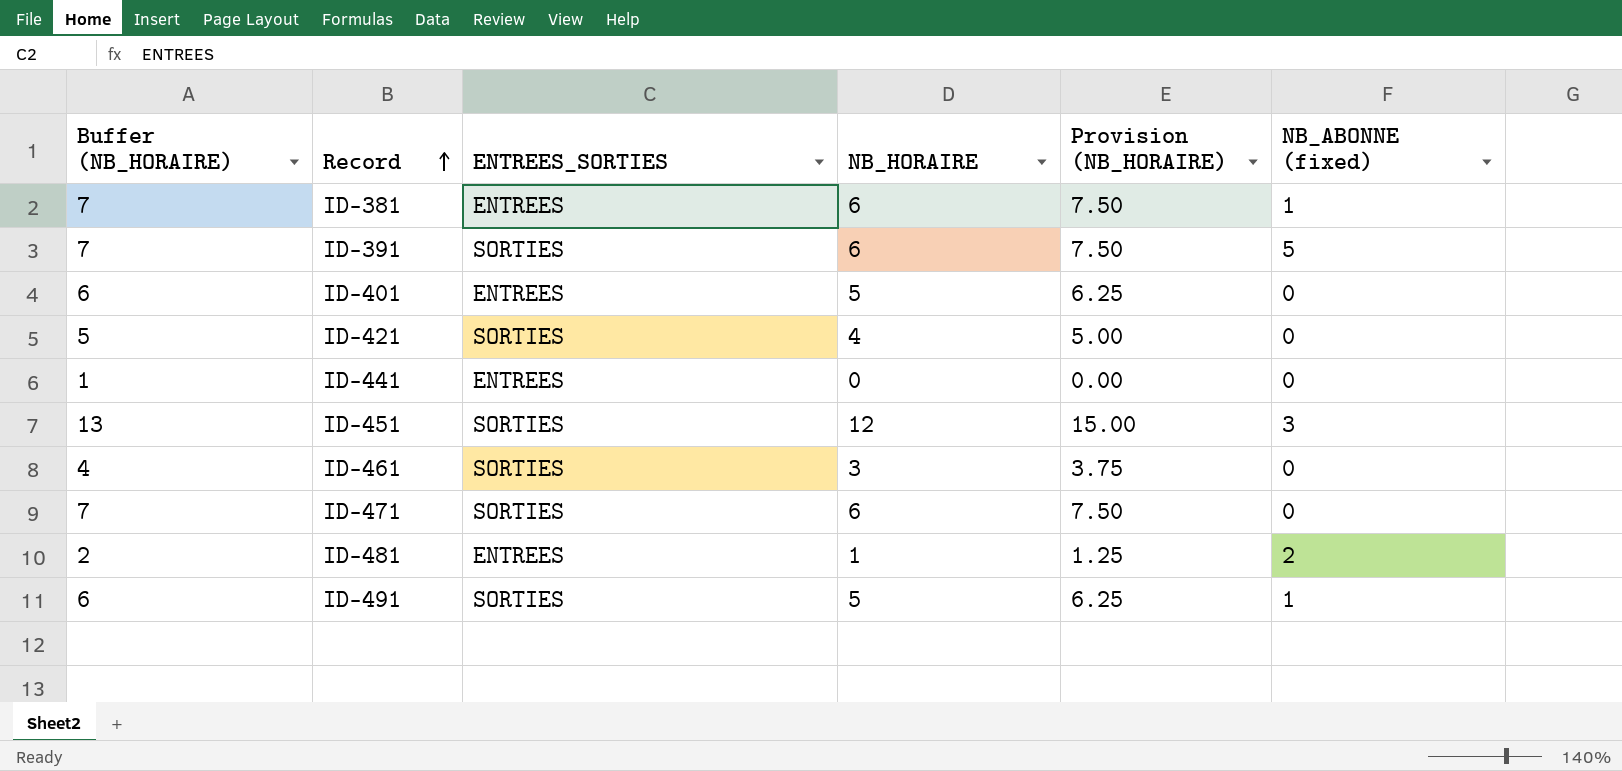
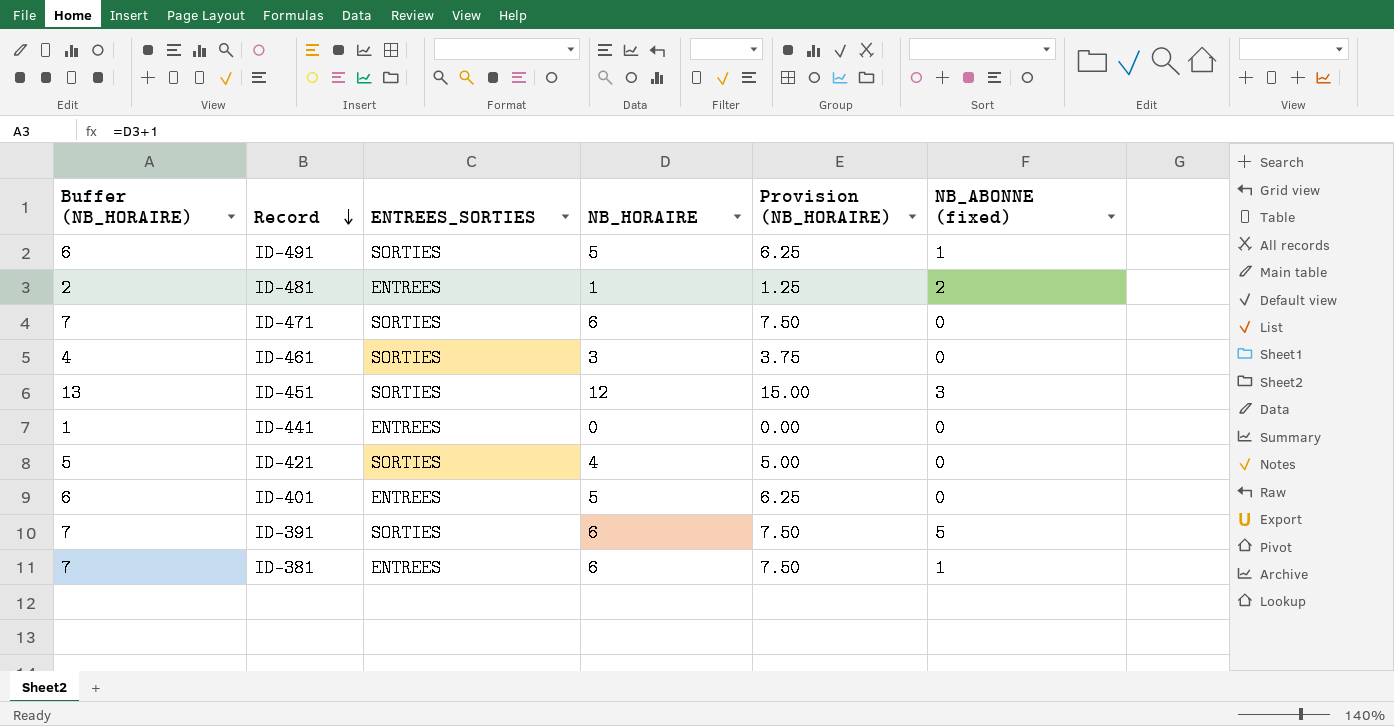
row order: Record ascending -> Record descending

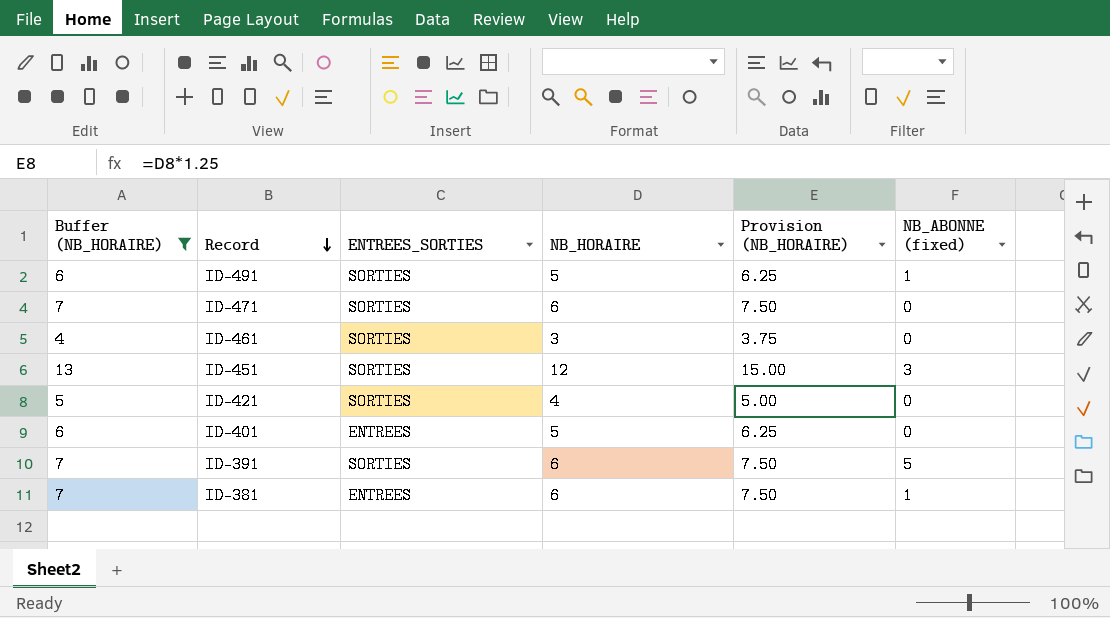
filter: none -> Buffer (NB_HORAIRE) >= 4

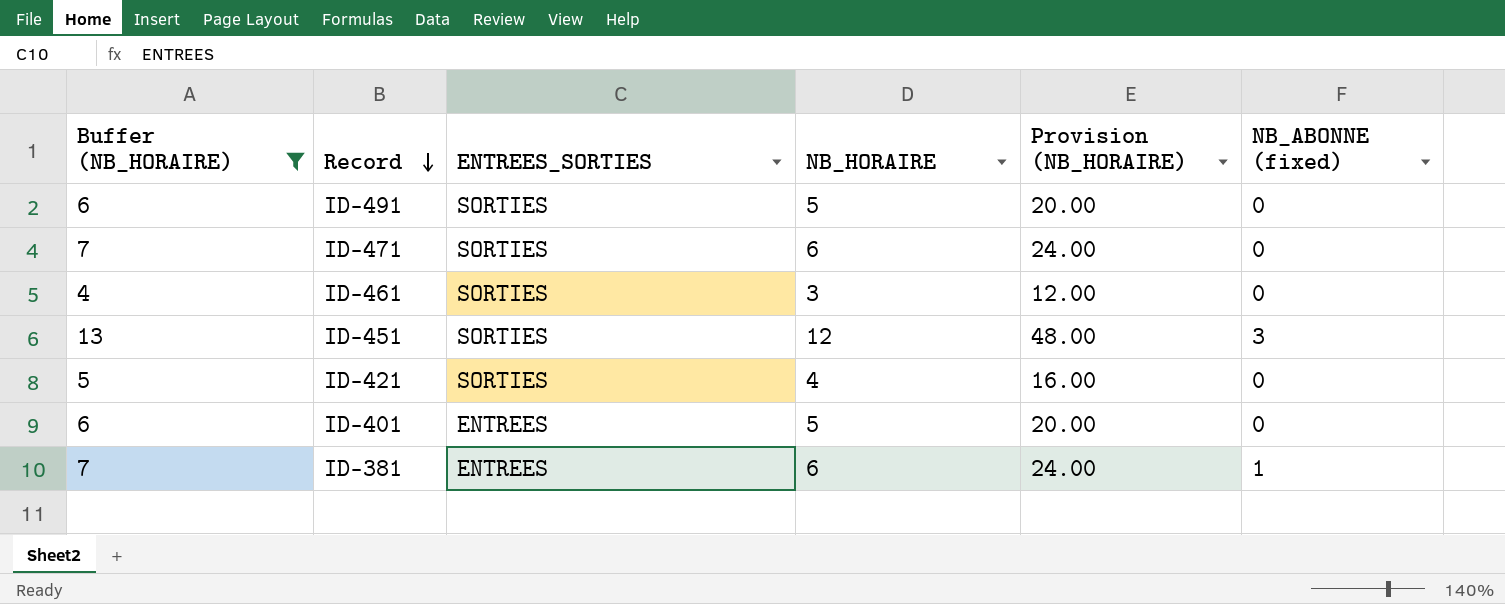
column Provision (NB_HORAIRE) | formula: [NB_HORAIRE] * 1.25 -> [NB_HORAIRE] * 4
row ID-391: 7 | SORTIES | 6 | 7.50 | 5 -> none
ID-491 | NB_ABONNE (fixed): 1 -> 0

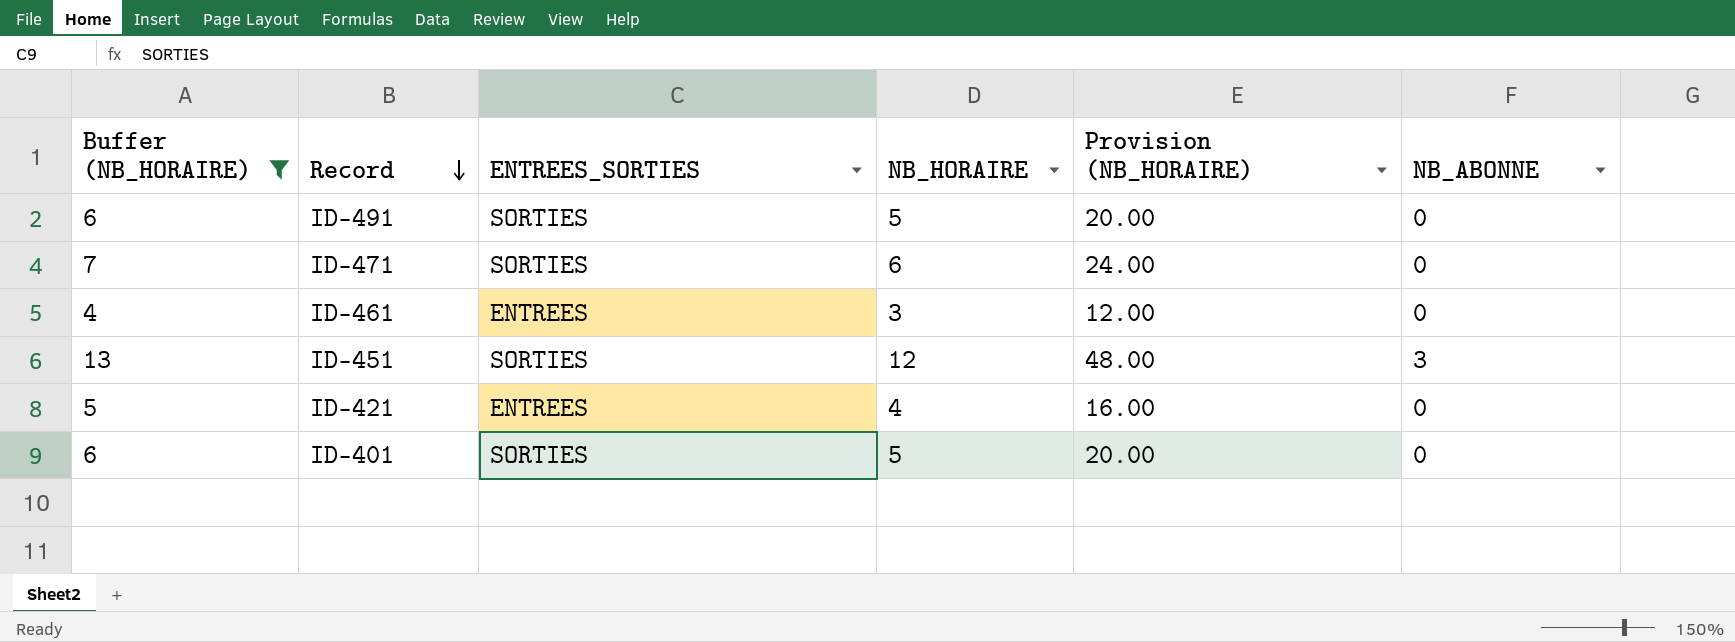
column name: NB_ABONNE (fixed) -> NB_ABONNE
row ID-381: 7 | ENTREES | 6 | 24.00 | 1 -> none
ID-461 | ENTREES_SORTIES: SORTIES -> ENTREES
ID-421 | ENTREES_SORTIES: SORTIES -> ENTREES
ID-401 | ENTREES_SORTIES: ENTREES -> SORTIES

